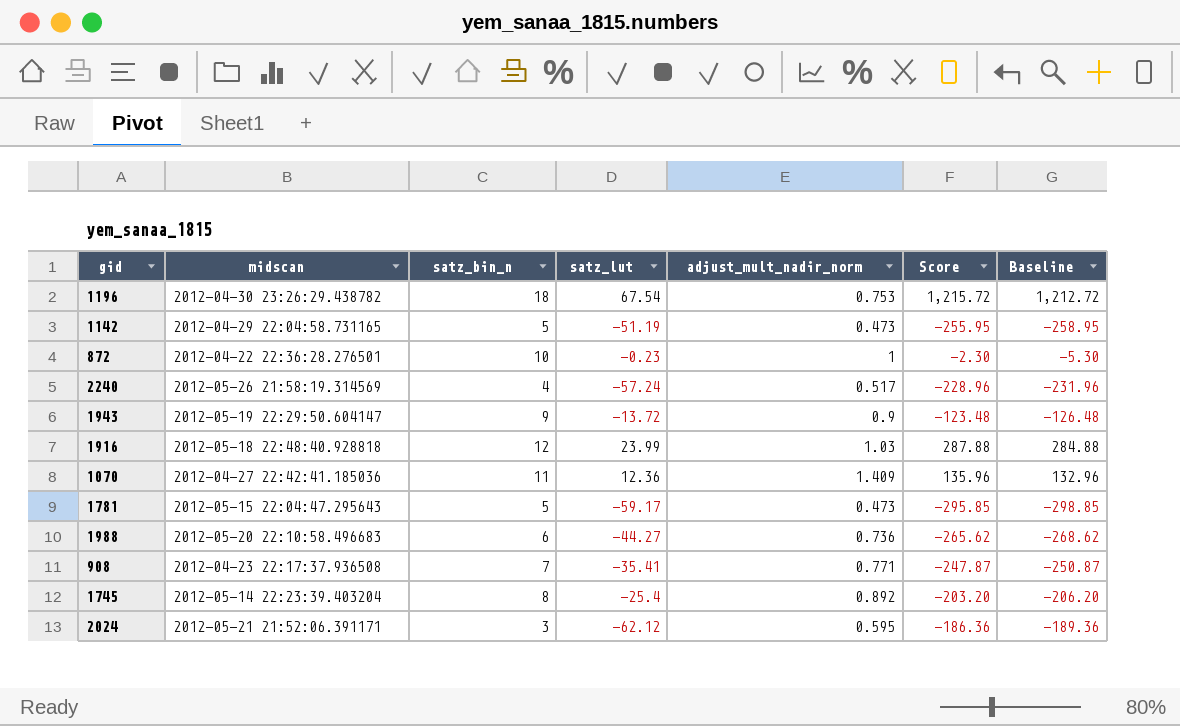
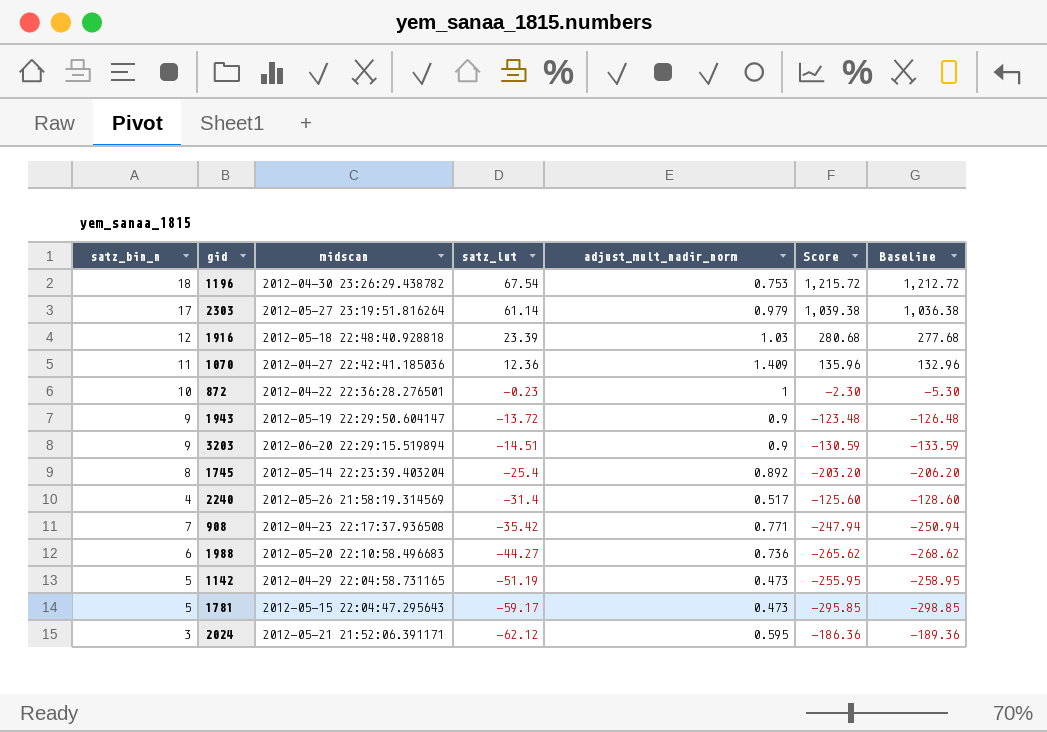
row order: none -> satz_lut descending
column satz_bin_n | position: 3 -> 1
row 2303: none -> 17 | 2012-05-27 23:19:51.816264 | 61.14 | 0.979 | 1,039.38 | 1,036.38
1916 | satz_lut: 23.99 -> 23.39
1916 | Score: 287.88 -> 280.68
1916 | Baseline: 284.88 -> 277.68
row 3203: none -> 9 | 2012-06-20 22:29:15.519894 | -14.51 | 0.9 | -130.59 | -133.59
2240 | satz_lut: -57.24 -> -31.4
2240 | Score: -228.96 -> -125.60
2240 | Baseline: -231.96 -> -128.60
908 | satz_lut: -35.41 -> -35.42
908 | Score: -247.87 -> -247.94
908 | Baseline: -250.87 -> -250.94

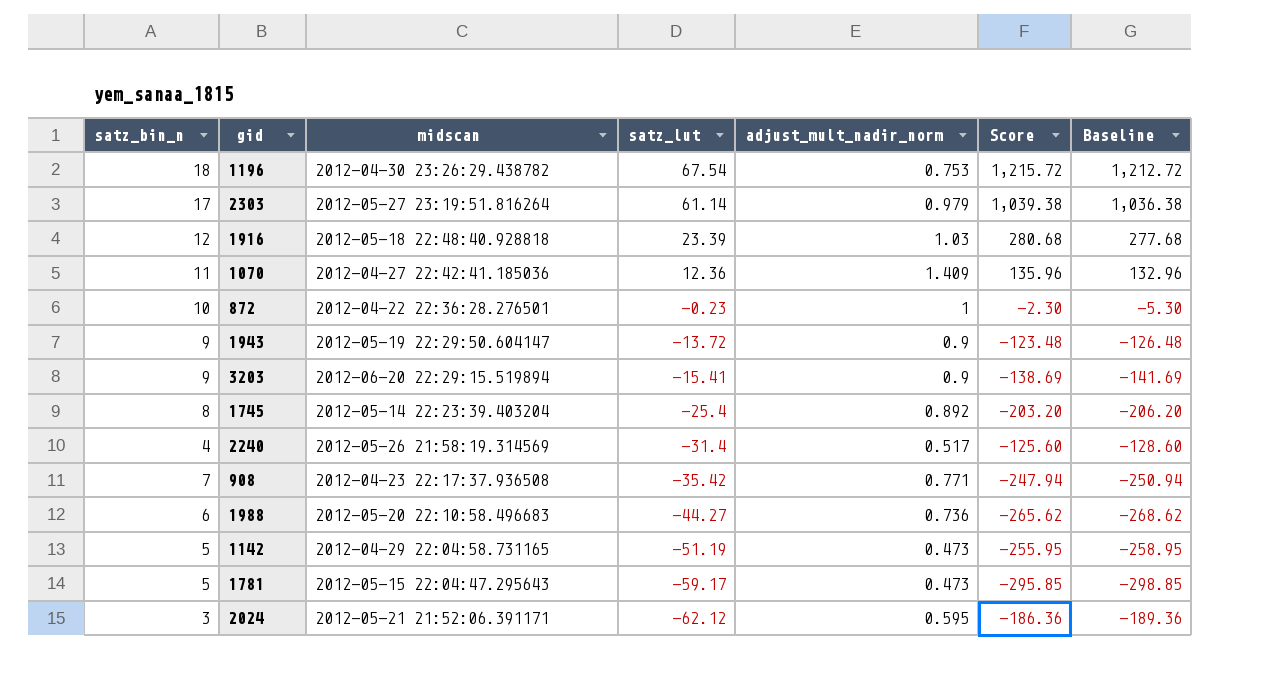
3203 | satz_lut: -14.51 -> -15.41
3203 | Score: -130.59 -> -138.69
3203 | Baseline: -133.59 -> -141.69

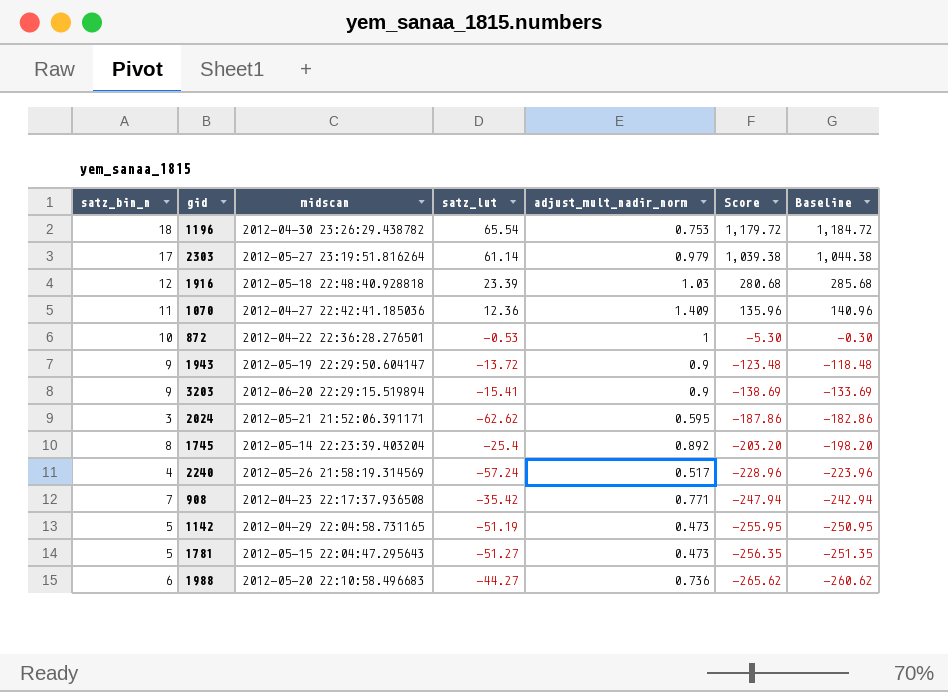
row order: satz_lut descending -> Score descending
column Baseline | formula: [Score] - 3 -> [Score] + 5
1196 | satz_lut: 67.54 -> 65.54
1196 | Score: 1,215.72 -> 1,179.72
872 | satz_lut: -0.23 -> -0.53
872 | Score: -2.30 -> -5.30
2024 | satz_lut: -62.12 -> -62.62
2024 | Score: -186.36 -> -187.86
2240 | satz_lut: -31.4 -> -57.24
2240 | Score: -125.60 -> -228.96
1781 | satz_lut: -59.17 -> -51.27
1781 | Score: -295.85 -> -256.35

